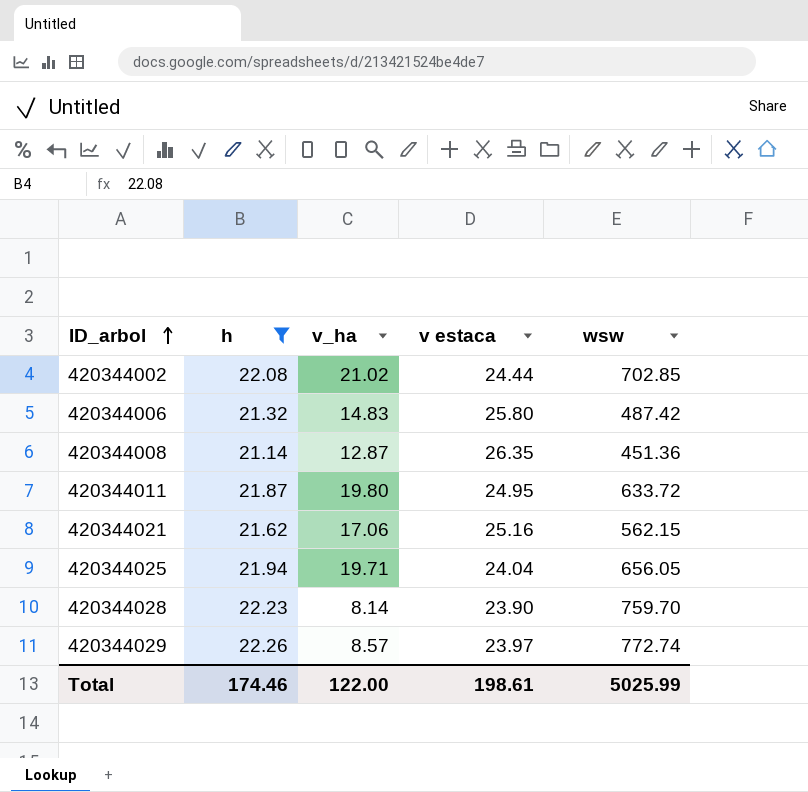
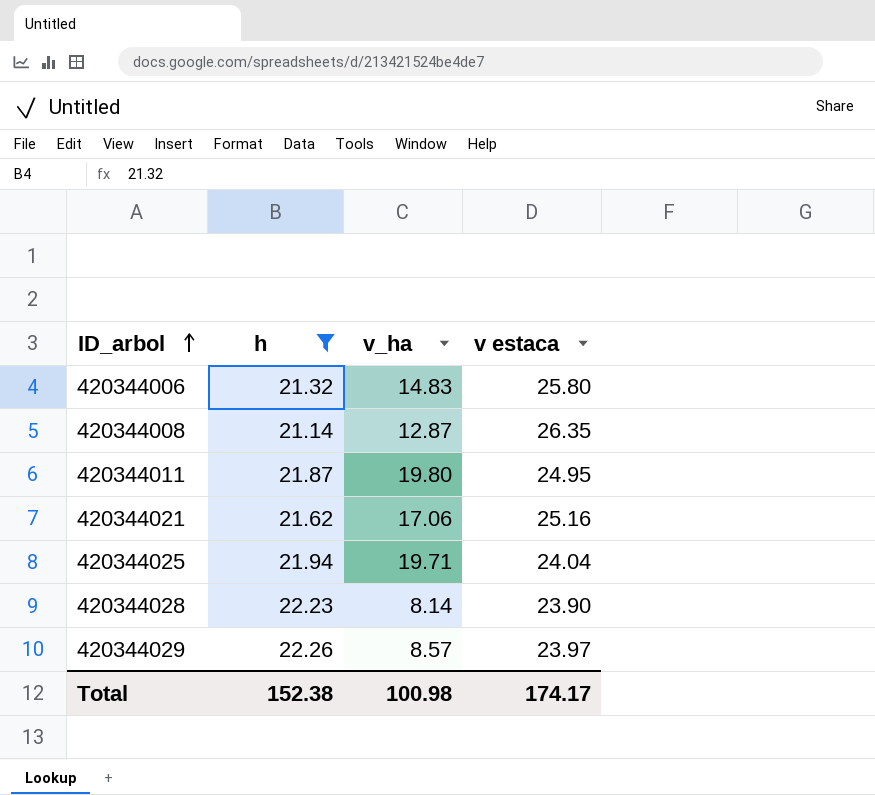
column wsw | position: 5 -> none
row 420344002: 22.08 | 21.02 | 24.44 | 702.85 -> none
Total | h: 174.46 -> 152.38
Total | v_ha: 122.00 -> 100.98
Total | v estaca: 198.61 -> 174.17

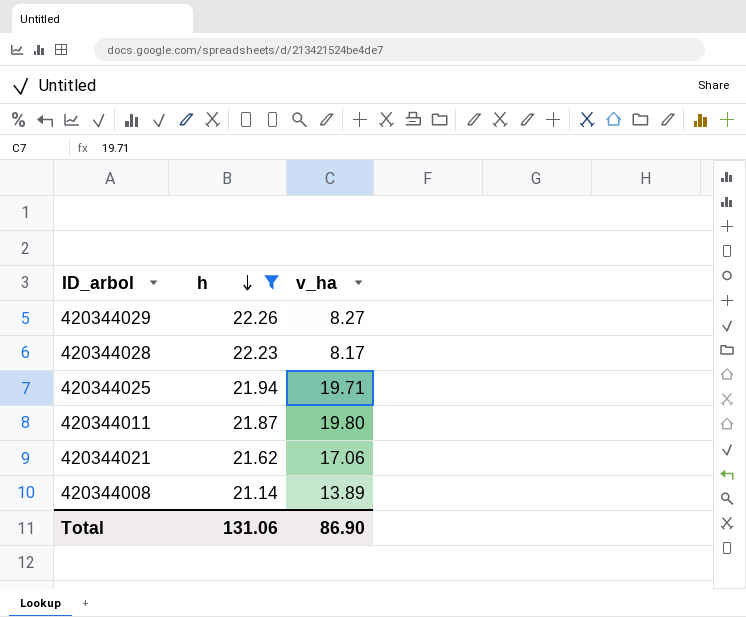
row order: ID_arbol ascending -> h descending
column v estaca | position: 4 -> none
row 420344006: 21.32 | 14.83 | 25.80 -> none
420344029 | v_ha: 8.57 -> 8.27
420344028 | v_ha: 8.14 -> 8.17
420344008 | v_ha: 12.87 -> 13.89
Total | h: 152.38 -> 131.06
Total | v_ha: 100.98 -> 86.90

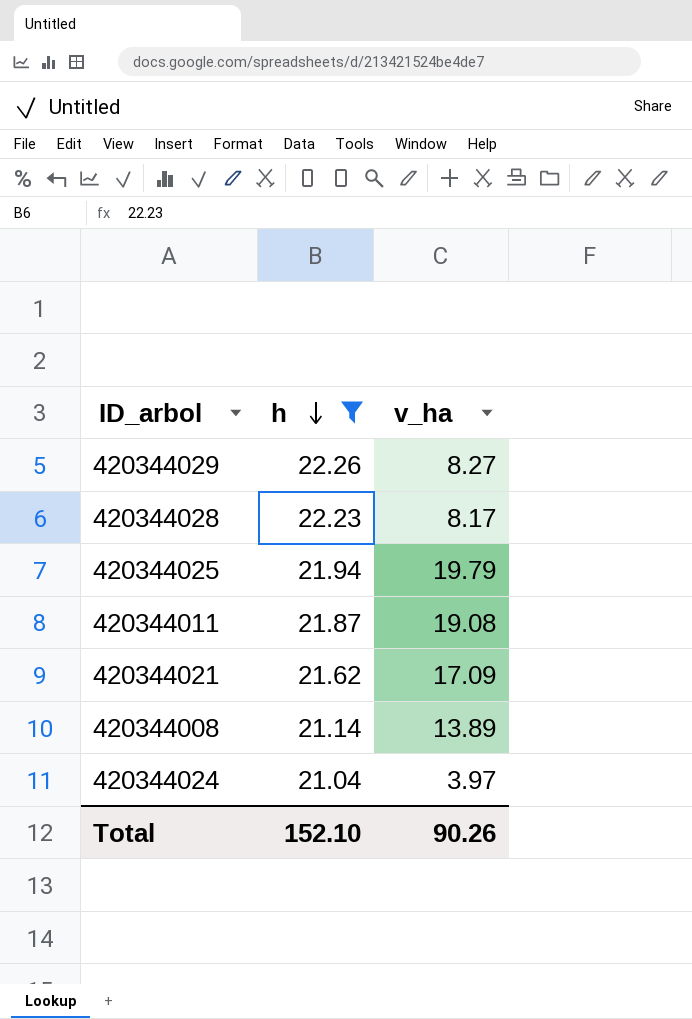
420344025 | v_ha: 19.71 -> 19.79
420344011 | v_ha: 19.80 -> 19.08
420344021 | v_ha: 17.06 -> 17.09
row 420344024: none -> 21.04 | 3.97
Total | h: 131.06 -> 152.10
Total | v_ha: 86.90 -> 90.26

